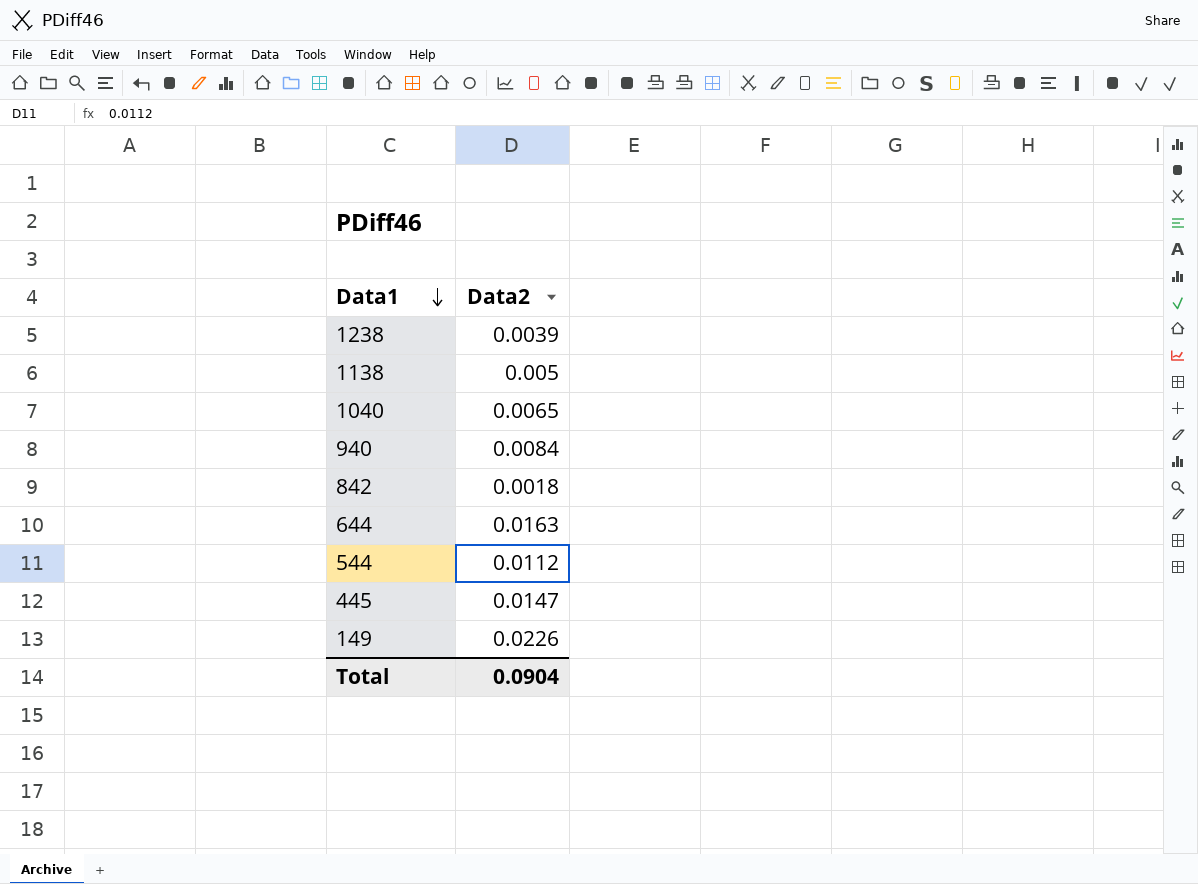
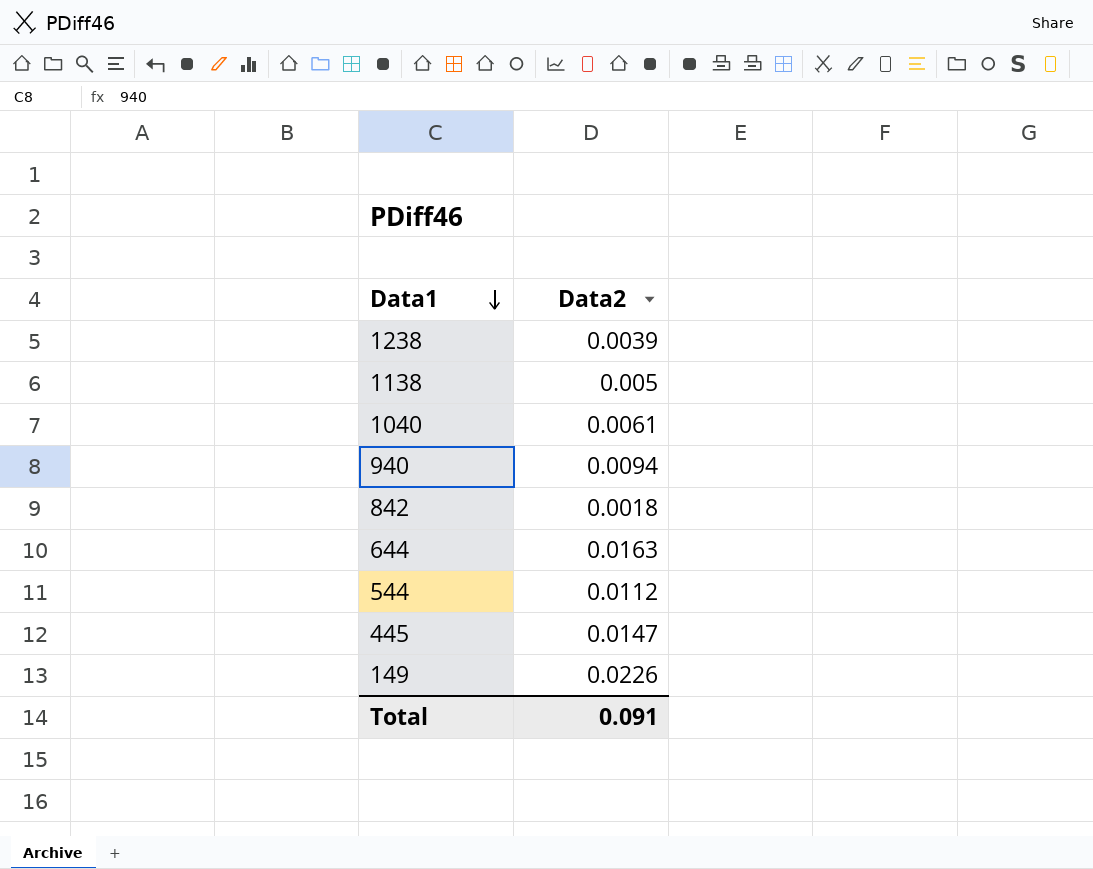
1040 | Data2: 0.0065 -> 0.0061
940 | Data2: 0.0084 -> 0.0094
Total | Data2: 0.0904 -> 0.091

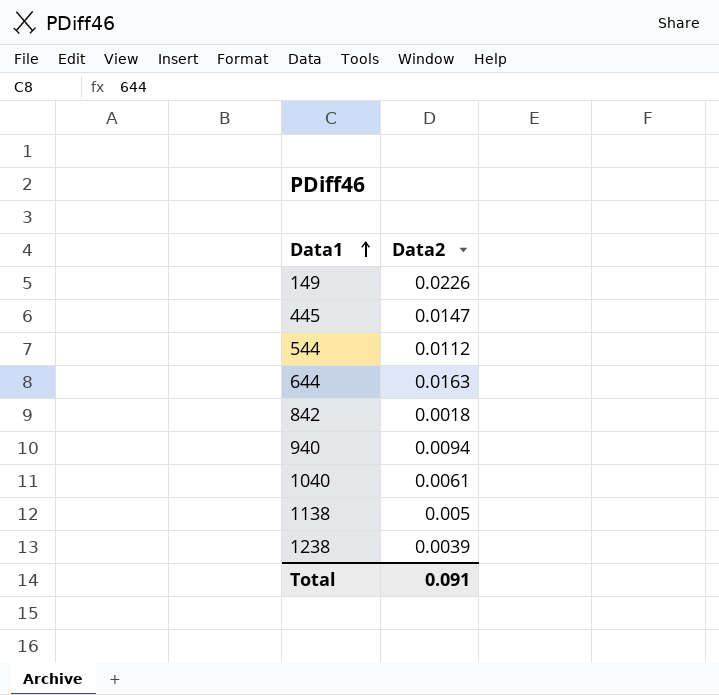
row order: Data1 descending -> Data1 ascending

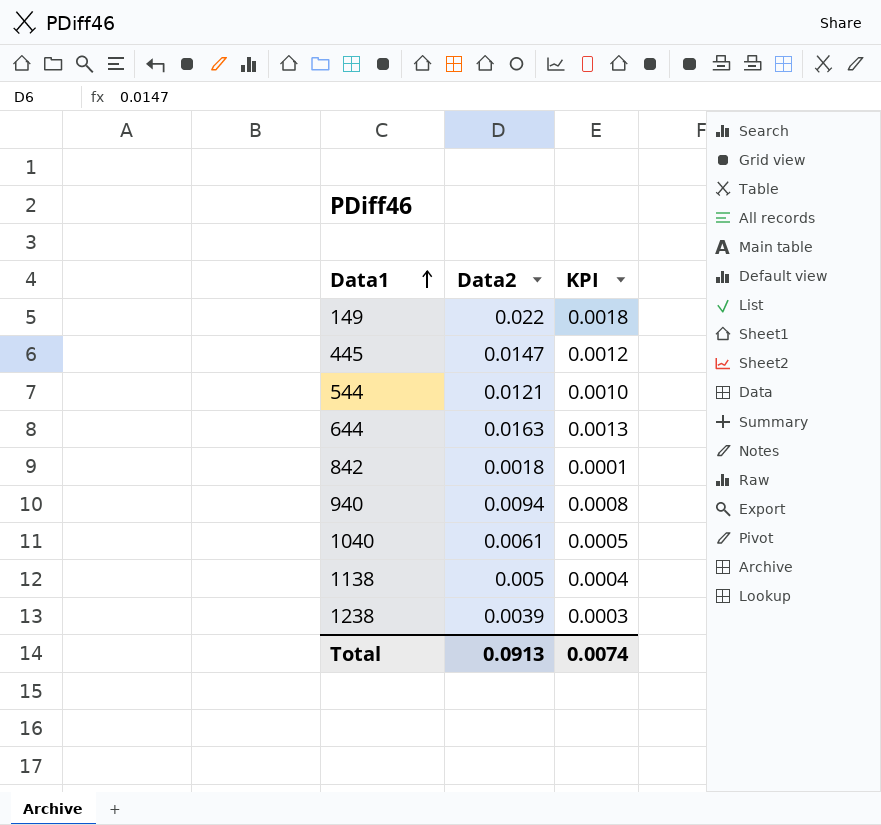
column KPI | formula: none -> [Data2] * 0.08
149 | Data2: 0.0226 -> 0.022
544 | Data2: 0.0112 -> 0.0121
Total | Data2: 0.091 -> 0.0913

